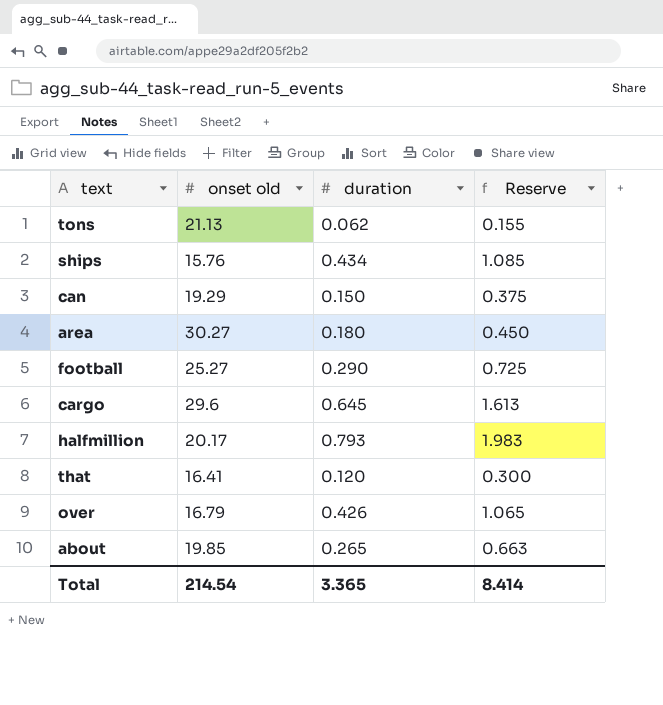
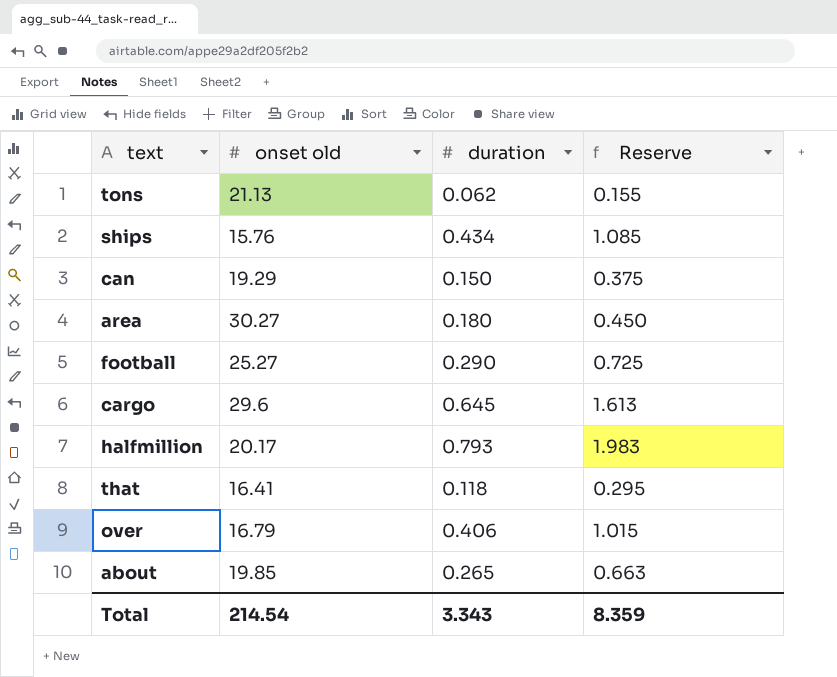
that | duration: 0.120 -> 0.118
that | Reserve: 0.300 -> 0.295
over | duration: 0.426 -> 0.406
over | Reserve: 1.065 -> 1.015
Total | duration: 3.365 -> 3.343
Total | Reserve: 8.414 -> 8.359

